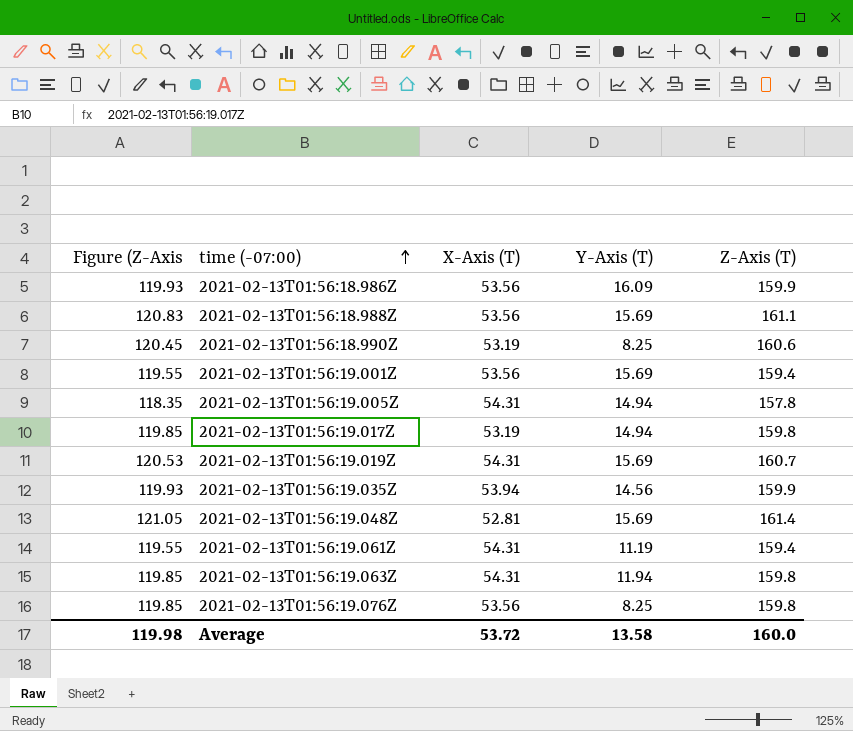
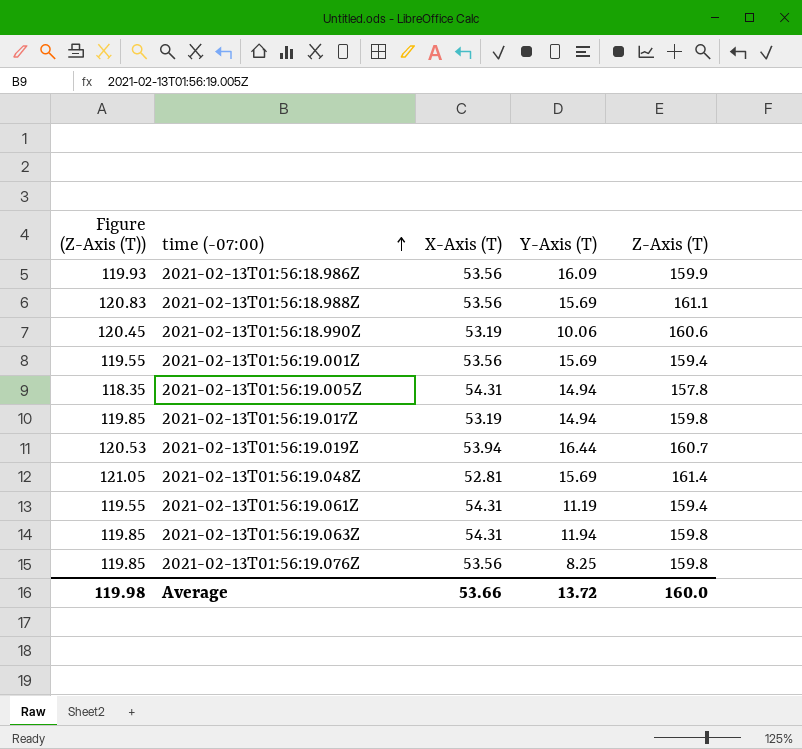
column name: Figure (Z-Axis -> Figure (Z-Axis (T))
row 2021-02-13T01:56:19.035Z: 119.93 | 53.94 | 14.56 | 159.9 -> none
2021-02-13T01:56:18.990Z | Y-Axis (T): 8.25 -> 10.06
2021-02-13T01:56:19.019Z | X-Axis (T): 54.31 -> 53.94
2021-02-13T01:56:19.019Z | Y-Axis (T): 15.69 -> 16.44
Average | X-Axis (T): 53.72 -> 53.66
Average | Y-Axis (T): 13.58 -> 13.72

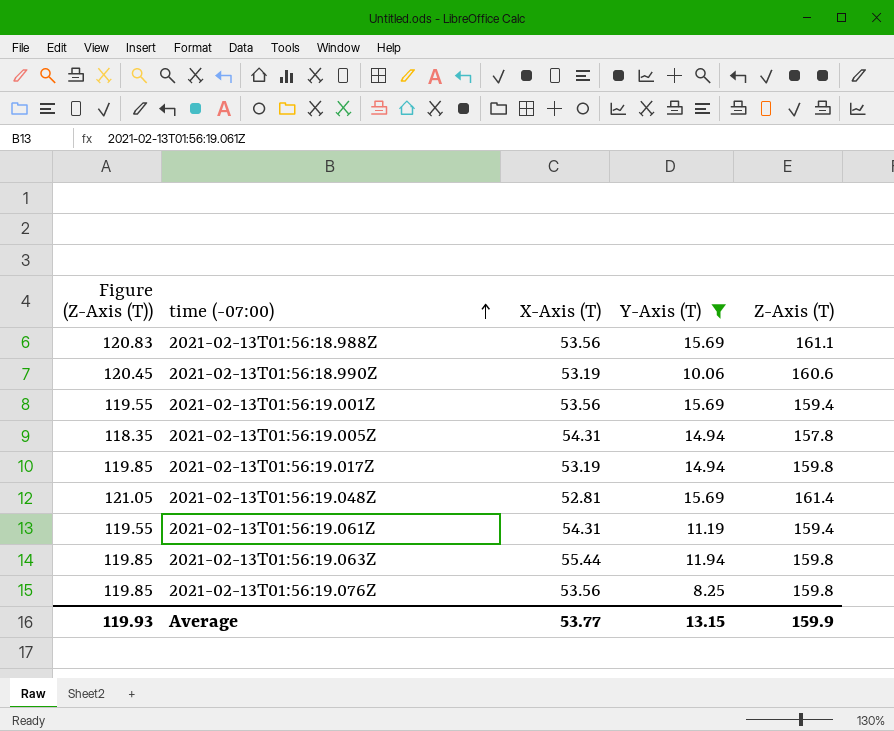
filter: none -> Y-Axis (T) <= 15.69
2021-02-13T01:56:19.063Z | X-Axis (T): 54.31 -> 55.44
Average | Figure (Z-Axis (T)): 119.98 -> 119.93
Average | X-Axis (T): 53.66 -> 53.77
Average | Y-Axis (T): 13.72 -> 13.15
Average | Z-Axis (T): 160.0 -> 159.9

